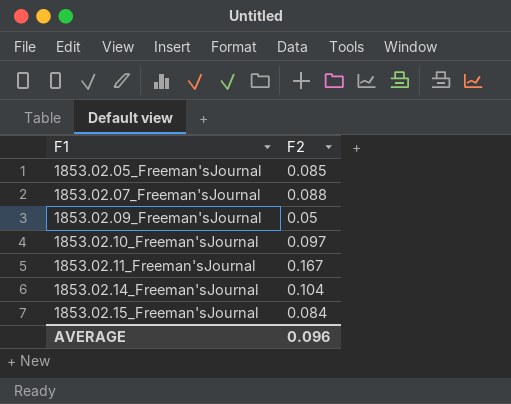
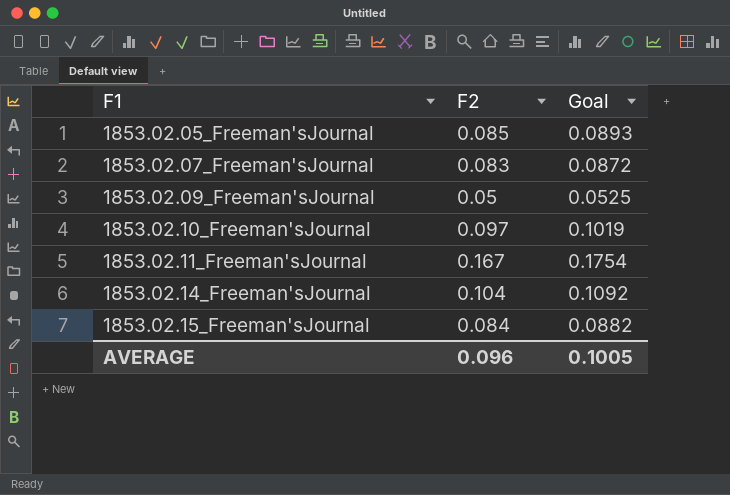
column Goal | formula: none -> [F2] * 1.05
1853.02.07_Freeman'sJournal | F2: 0.088 -> 0.083

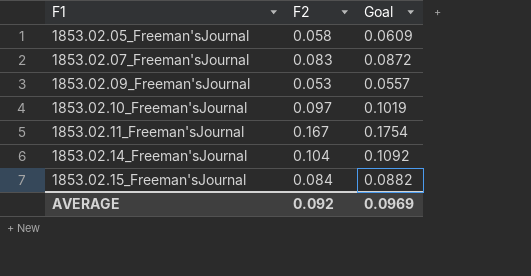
1853.02.05_Freeman'sJournal | F2: 0.085 -> 0.058
1853.02.05_Freeman'sJournal | Goal: 0.0893 -> 0.0609
1853.02.09_Freeman'sJournal | F2: 0.05 -> 0.053
1853.02.09_Freeman'sJournal | Goal: 0.0525 -> 0.0557
AVERAGE | F2: 0.096 -> 0.092
AVERAGE | Goal: 0.1005 -> 0.0969

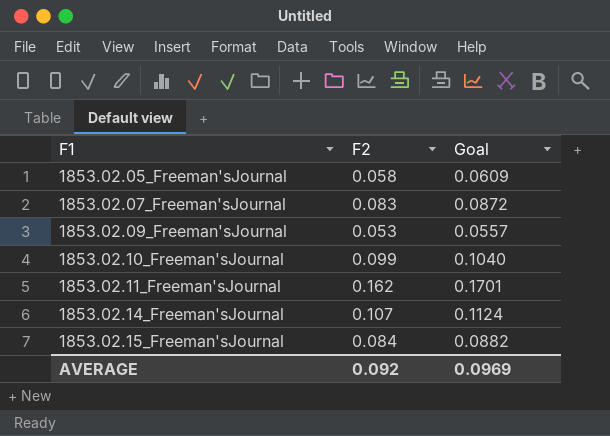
1853.02.10_Freeman'sJournal | F2: 0.097 -> 0.099
1853.02.10_Freeman'sJournal | Goal: 0.1019 -> 0.1040
1853.02.11_Freeman'sJournal | F2: 0.167 -> 0.162
1853.02.11_Freeman'sJournal | Goal: 0.1754 -> 0.1701
1853.02.14_Freeman'sJournal | F2: 0.104 -> 0.107
1853.02.14_Freeman'sJournal | Goal: 0.1092 -> 0.1124

